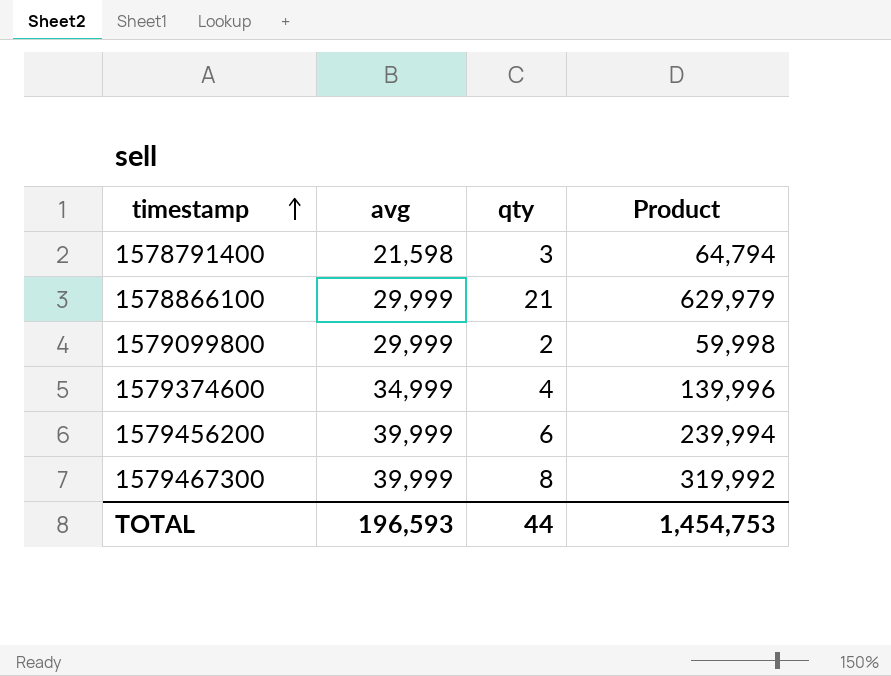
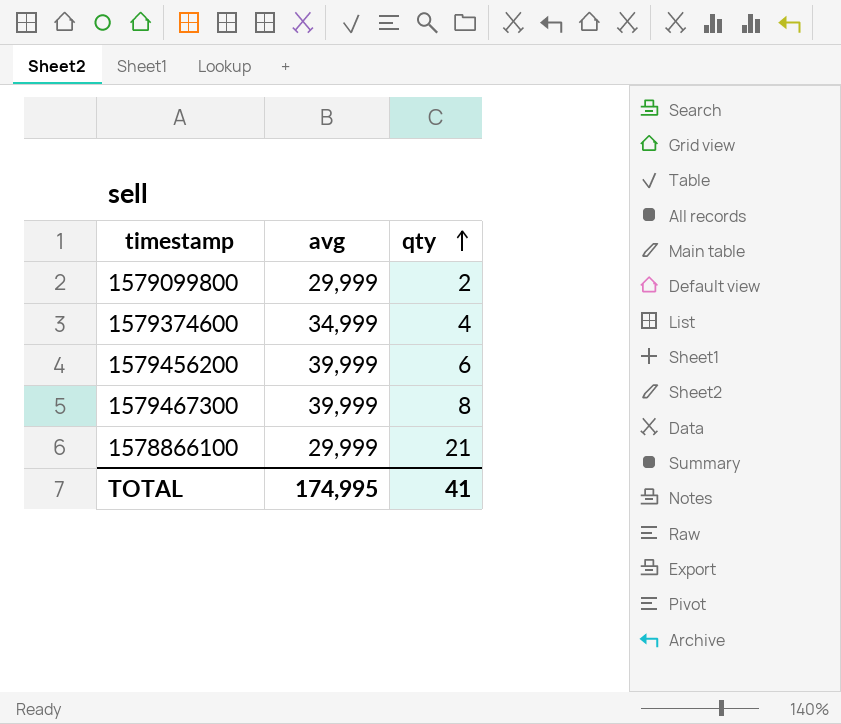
row order: timestamp ascending -> qty ascending
column Product | formula: [avg] * [qty] -> none
row 1578791400: 21,598 | 3 | 64,794 -> none
TOTAL | avg: 196,593 -> 174,995
TOTAL | qty: 44 -> 41

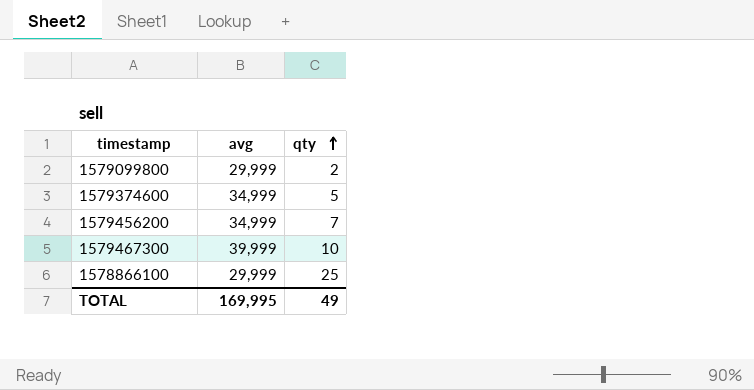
1579374600 | qty: 4 -> 5
1579456200 | avg: 39,999 -> 34,999
1579456200 | qty: 6 -> 7
1579467300 | qty: 8 -> 10
1578866100 | qty: 21 -> 25
TOTAL | avg: 174,995 -> 169,995
TOTAL | qty: 41 -> 49

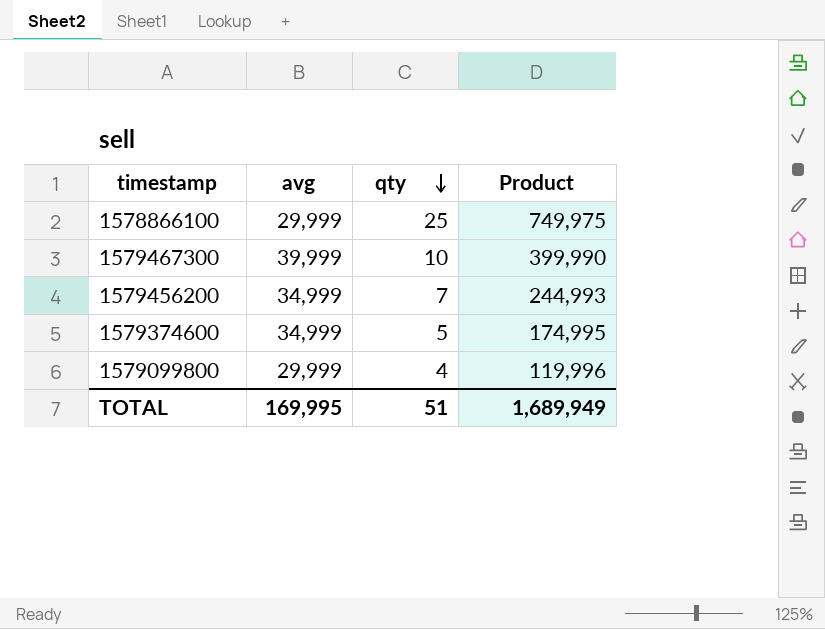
row order: qty ascending -> qty descending
column Product | formula: none -> [avg] * [qty]
1579099800 | qty: 2 -> 4
TOTAL | qty: 49 -> 51

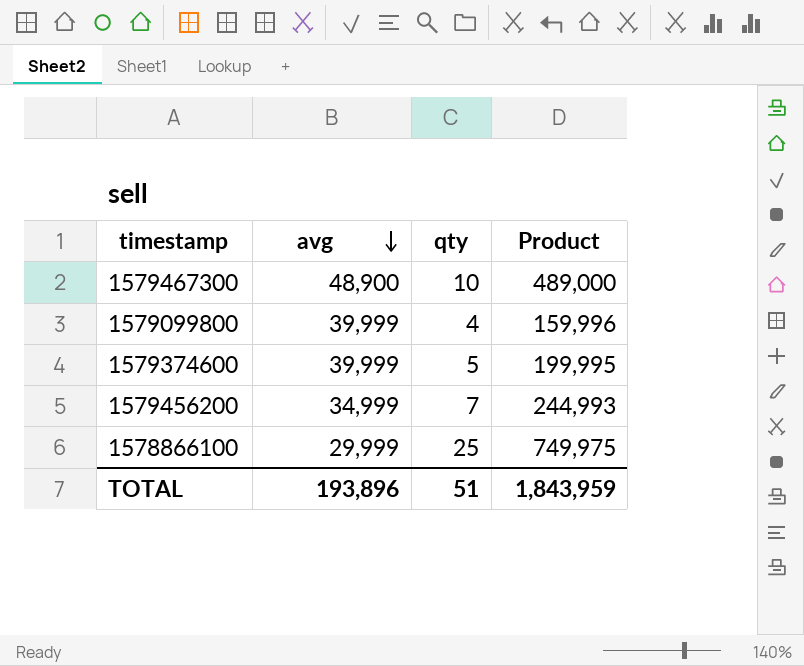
row order: qty descending -> avg descending
1579467300 | avg: 39,999 -> 48,900
1579467300 | Product: 399,990 -> 489,000
1579099800 | avg: 29,999 -> 39,999
1579099800 | Product: 119,996 -> 159,996
1579374600 | avg: 34,999 -> 39,999
1579374600 | Product: 174,995 -> 199,995
TOTAL | avg: 169,995 -> 193,896
TOTAL | Product: 1,689,949 -> 1,843,959

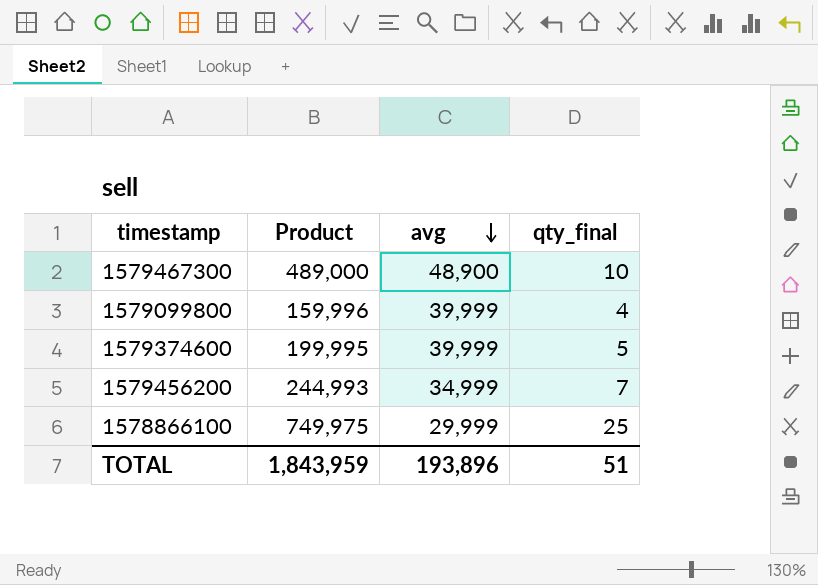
column Product | position: 4 -> 2
column name: qty -> qty_final

